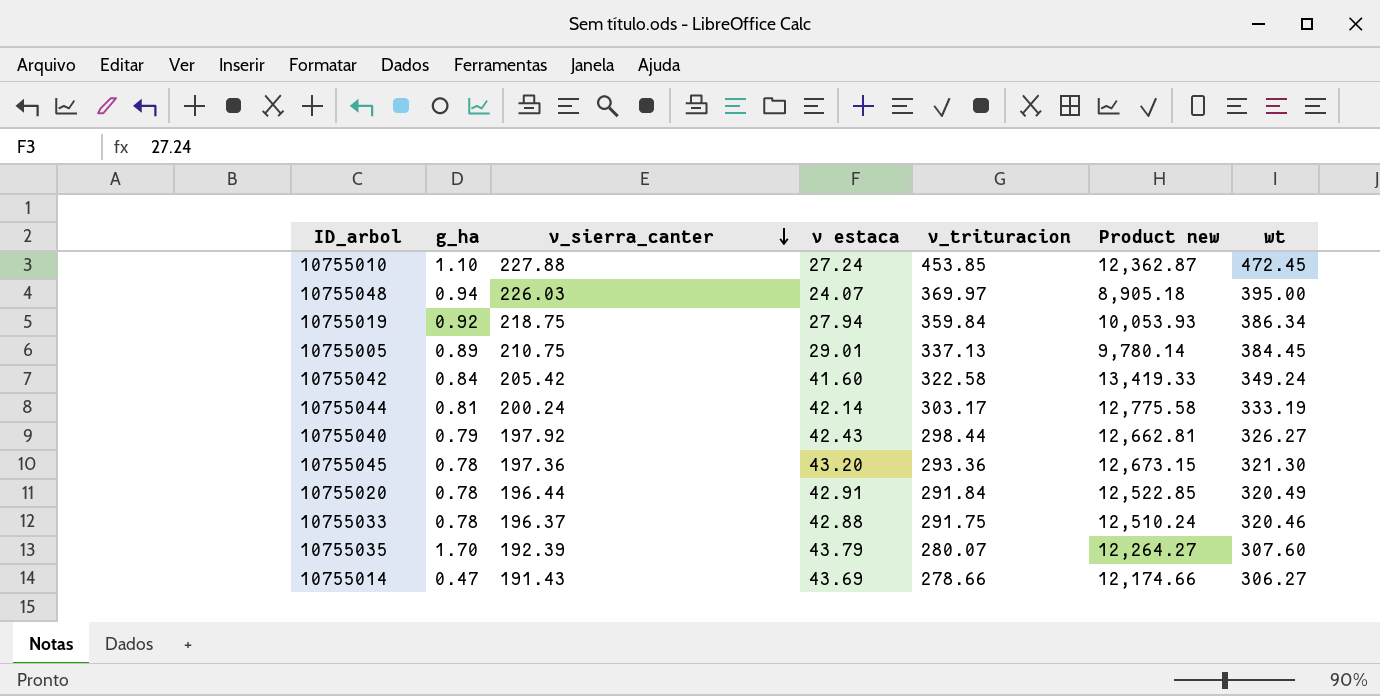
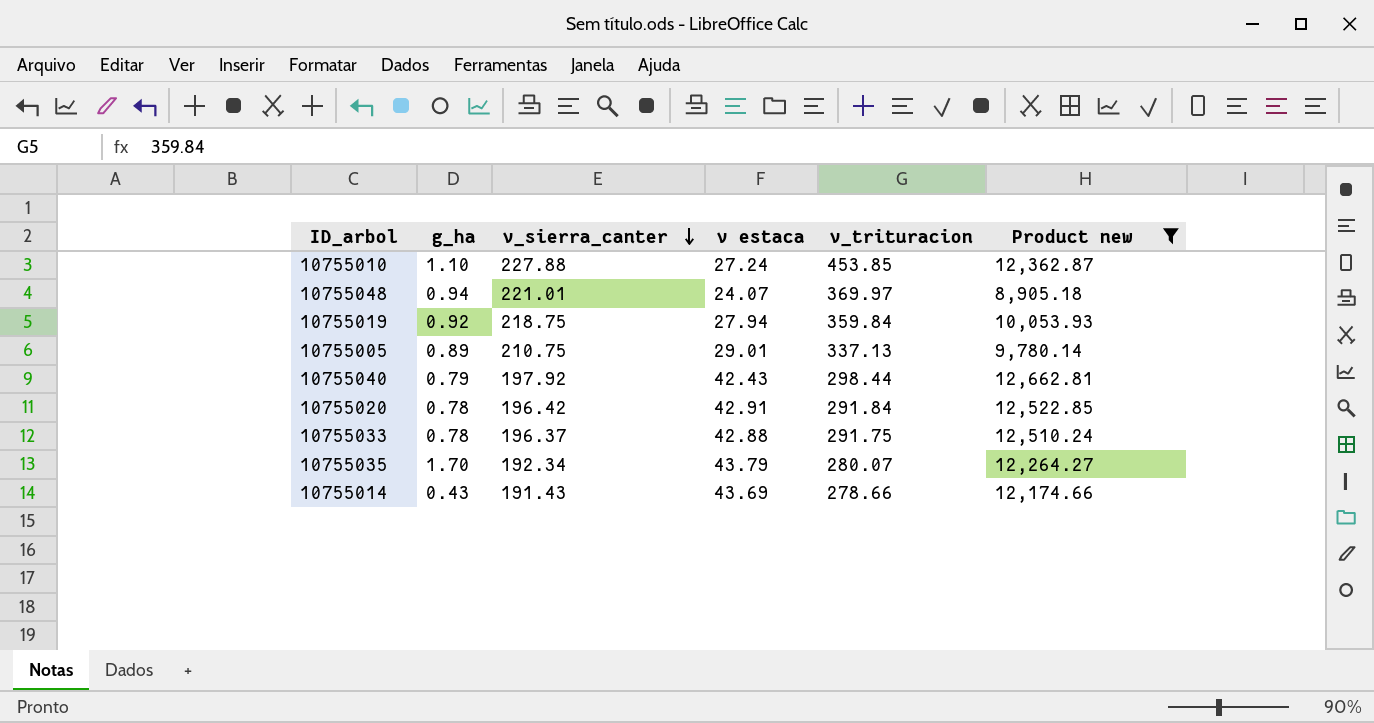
filter: none -> Product new <= 12,662.81
column wt | position: 7 -> none
10755048 | v_sierra_canter: 226.03 -> 221.01
10755020 | v_sierra_canter: 196.44 -> 196.42
10755035 | v_sierra_canter: 192.39 -> 192.34
10755014 | g_ha: 0.47 -> 0.43

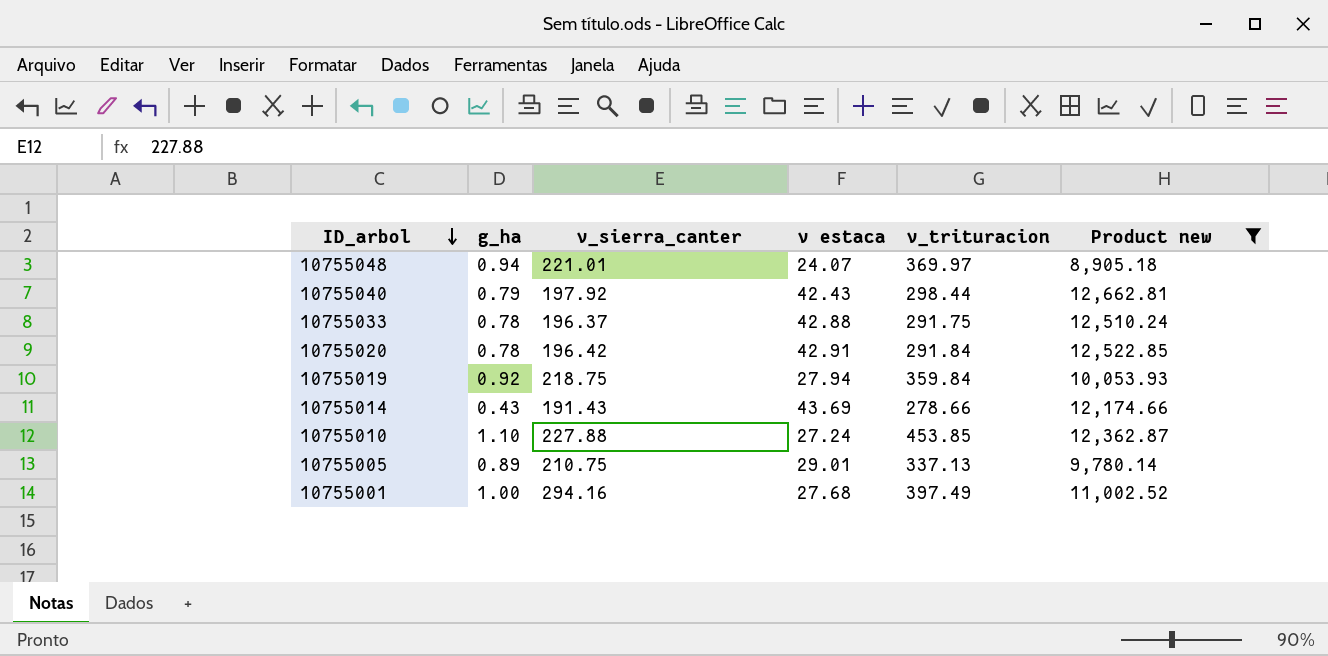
row order: v_sierra_canter descending -> ID_arbol descending
row 10755035: 1.70 | 192.34 | 43.79 | 280.07 | 12,264.27 -> none
row 10755001: none -> 1.00 | 294.16 | 27.68 | 397.49 | 11,002.52

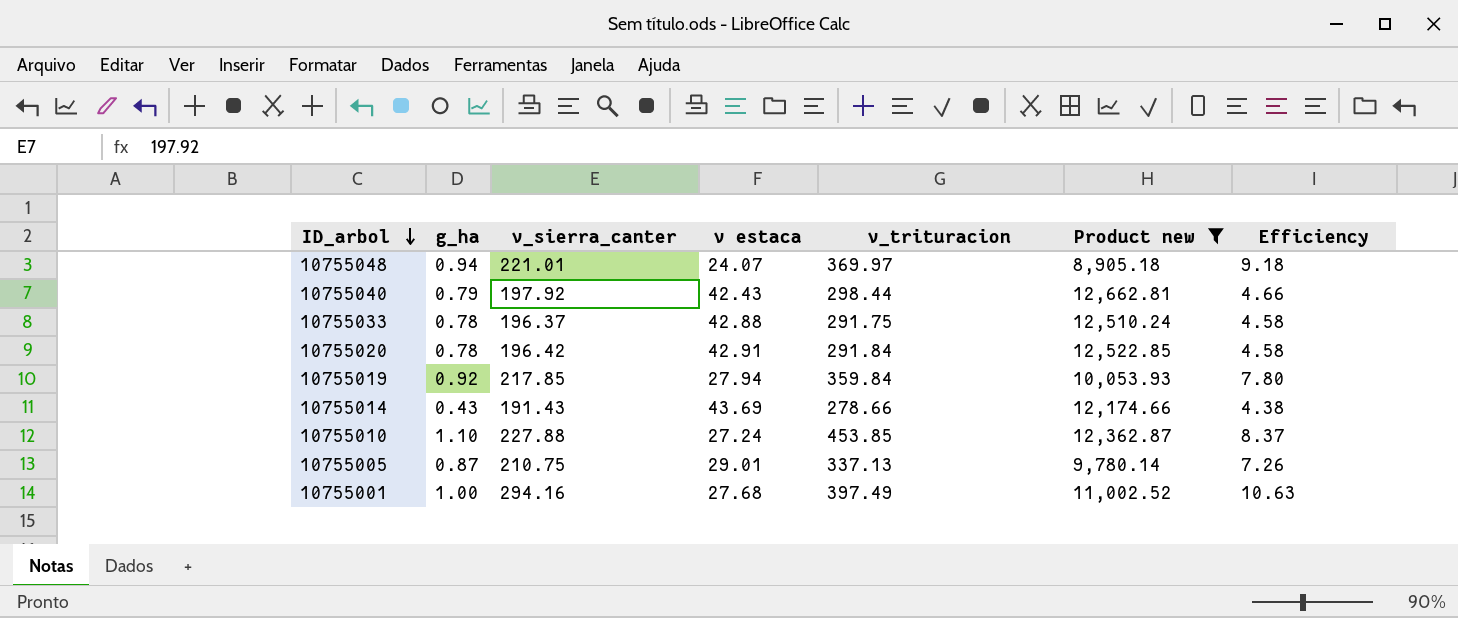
column Efficiency | formula: none -> [v_sierra_canter] / [v estaca]
10755019 | v_sierra_canter: 218.75 -> 217.85
10755005 | g_ha: 0.89 -> 0.87

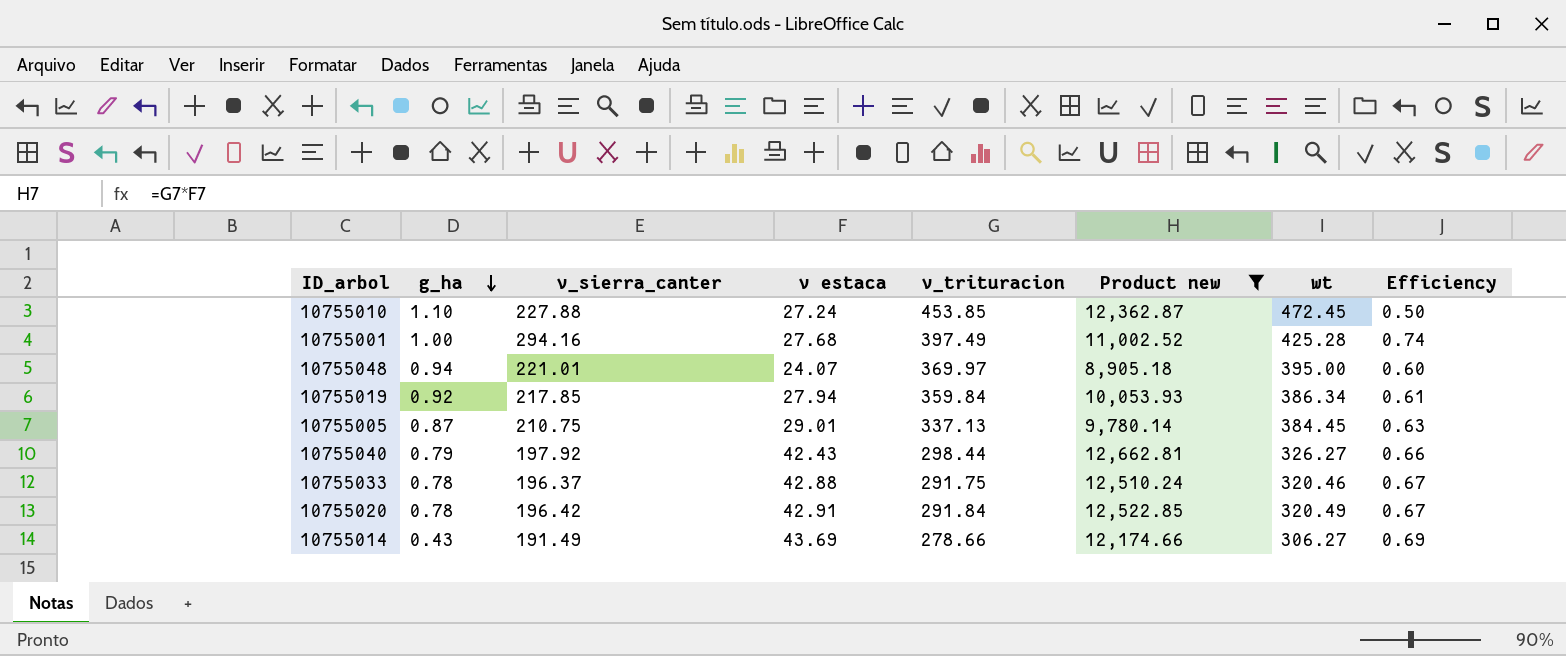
row order: ID_arbol descending -> g_ha descending
column wt | position: none -> 7
column Efficiency | formula: [v_sierra_canter] / [v estaca] -> [v_sierra_canter] / [v_trituracion]
10755014 | v_sierra_canter: 191.43 -> 191.49

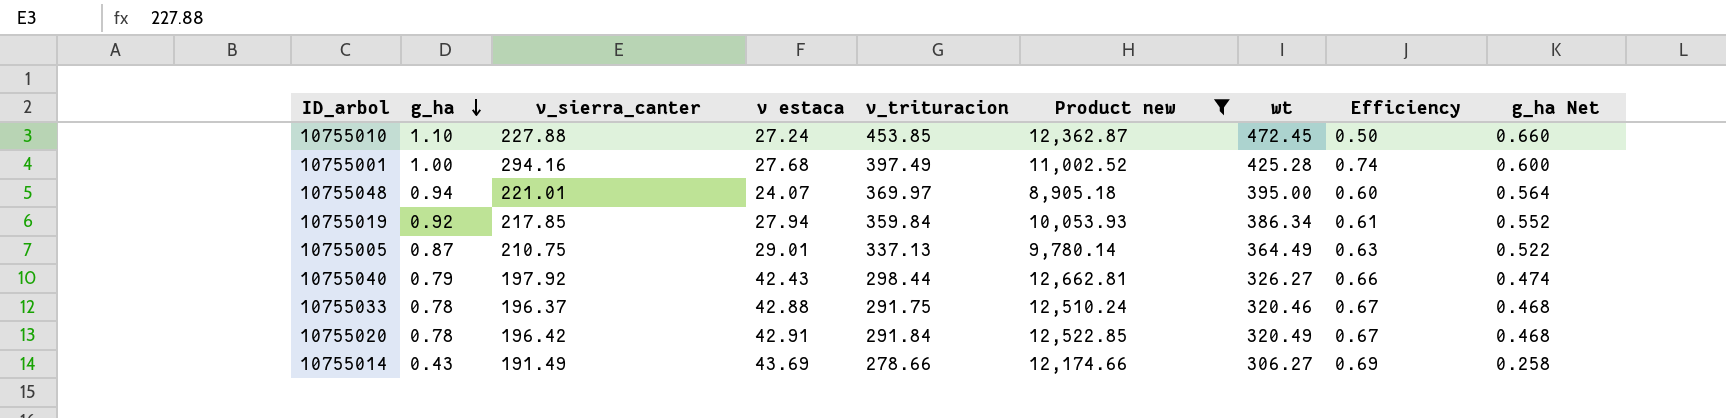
column g_ha Net | formula: none -> [g_ha] * 0.6
10755005 | wt: 384.45 -> 364.49

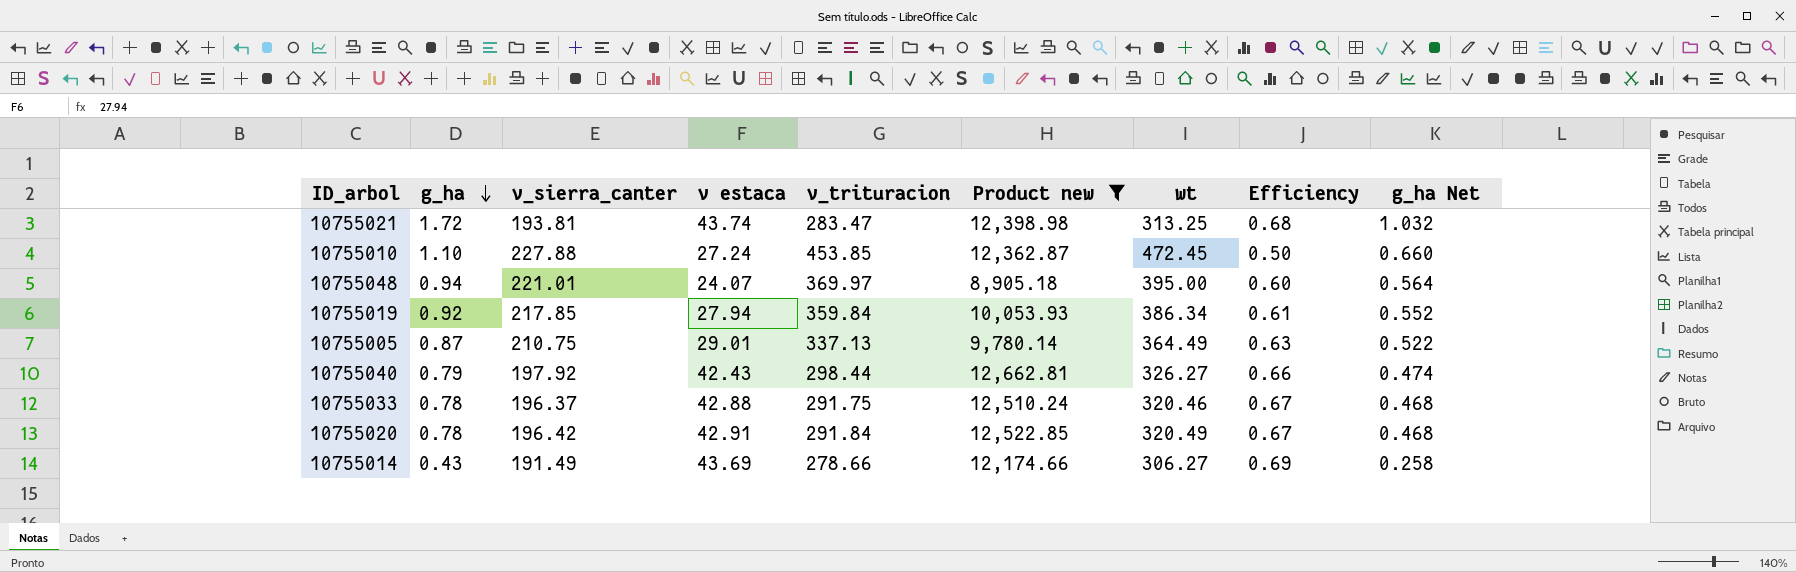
row 10755001: 1.00 | 294.16 | 27.68 | 397.49 | 11,002.52 | 425.28 | 0.74 | 0.600 -> none
row 10755021: none -> 1.72 | 193.81 | 43.74 | 283.47 | 12,398.98 | 313.25 | 0.68 | 1.032

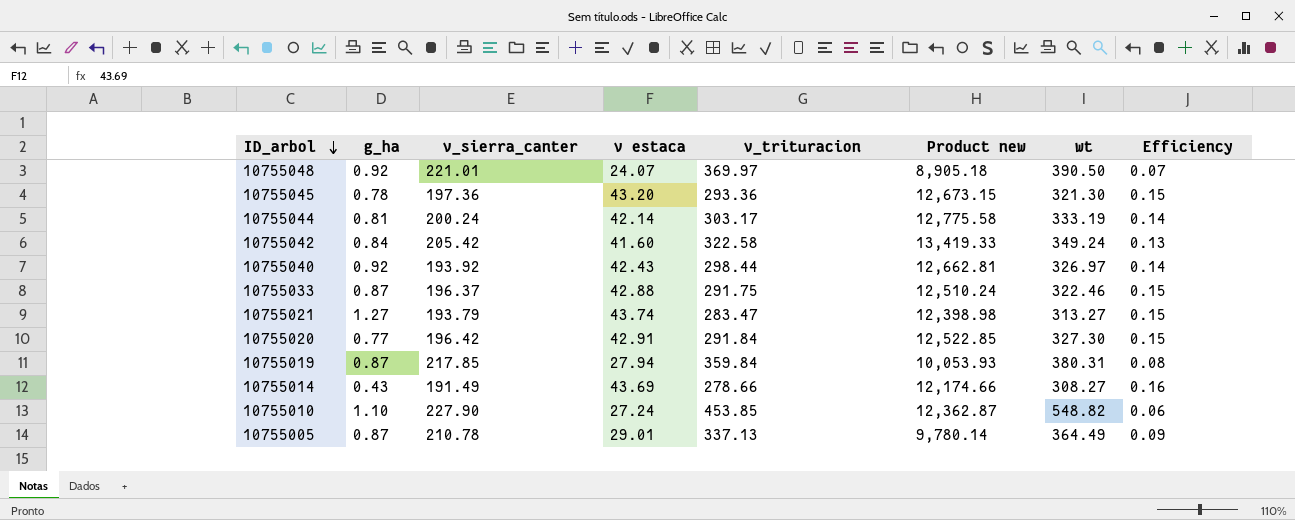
filter: Product new <= 12,662.81 -> none
row order: g_ha descending -> ID_arbol descending
column g_ha Net | formula: [g_ha] * 0.6 -> none
column Efficiency | formula: [v_sierra_canter] / [v_trituracion] -> [v estaca] / [v_trituracion]
10755048 | g_ha: 0.94 -> 0.92
10755048 | wt: 395.00 -> 390.50
10755040 | g_ha: 0.79 -> 0.92
10755040 | v_sierra_canter: 197.92 -> 193.92
10755040 | wt: 326.27 -> 326.97
10755033 | g_ha: 0.78 -> 0.87
10755033 | wt: 320.46 -> 322.46
10755021 | g_ha: 1.72 -> 1.27
10755021 | v_sierra_canter: 193.81 -> 193.79
10755021 | wt: 313.25 -> 313.27
10755020 | g_ha: 0.78 -> 0.77
10755020 | wt: 320.49 -> 327.30
10755019 | g_ha: 0.92 -> 0.87
10755019 | wt: 386.34 -> 380.31
10755014 | wt: 306.27 -> 308.27
10755010 | v_sierra_canter: 227.88 -> 227.90
10755010 | wt: 472.45 -> 548.82
10755005 | v_sierra_canter: 210.75 -> 210.78

